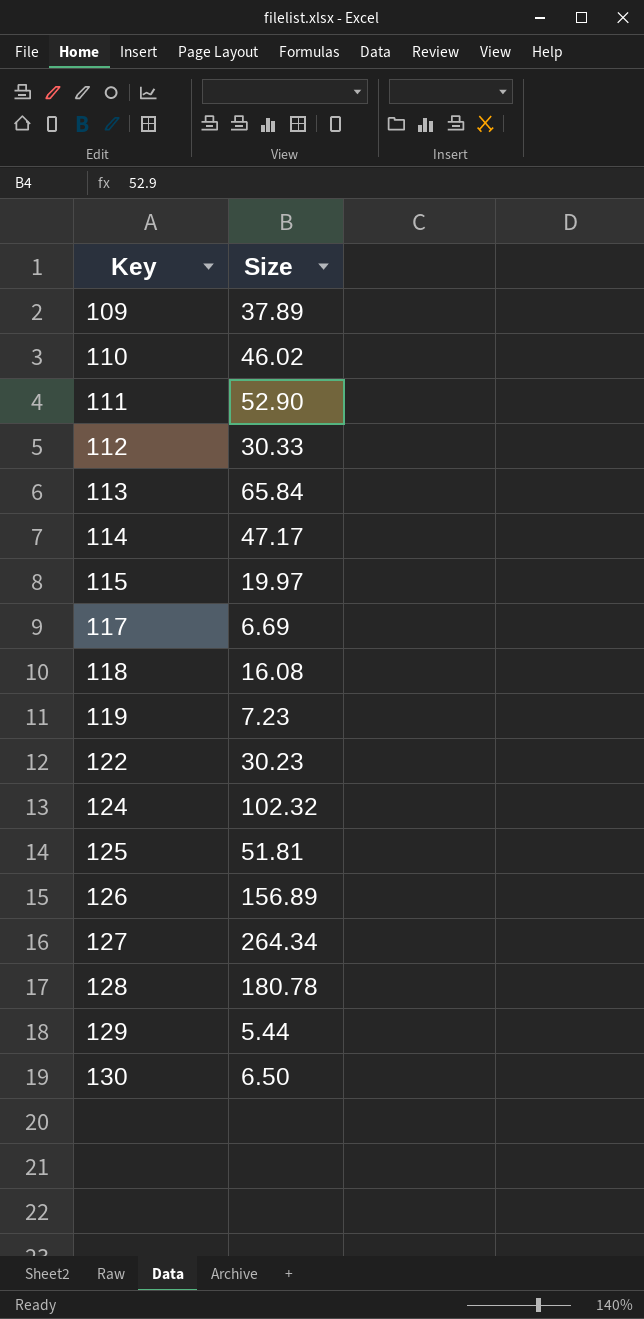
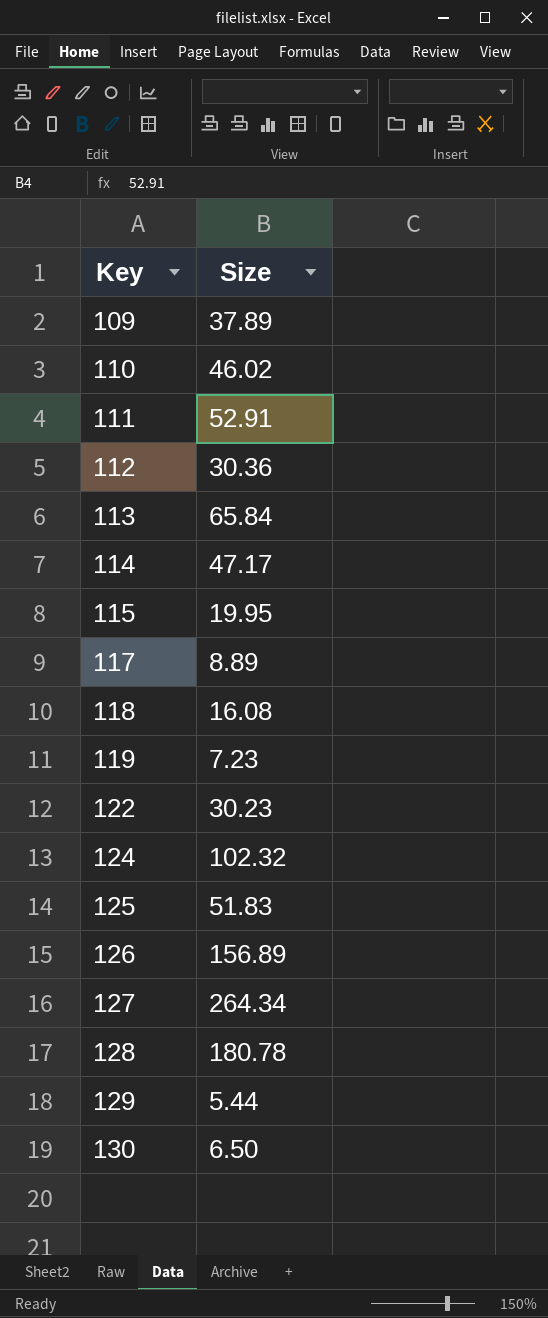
111 | Size: 52.90 -> 52.91
112 | Size: 30.33 -> 30.36
115 | Size: 19.97 -> 19.95
117 | Size: 6.69 -> 8.89
125 | Size: 51.81 -> 51.83

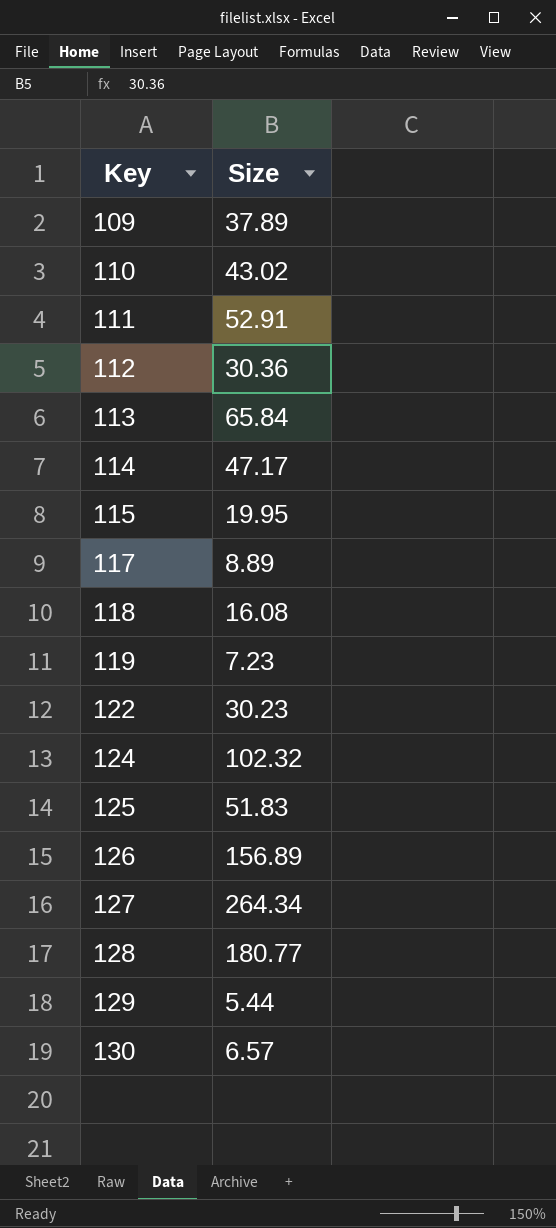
110 | Size: 46.02 -> 43.02
128 | Size: 180.78 -> 180.77
130 | Size: 6.50 -> 6.57

